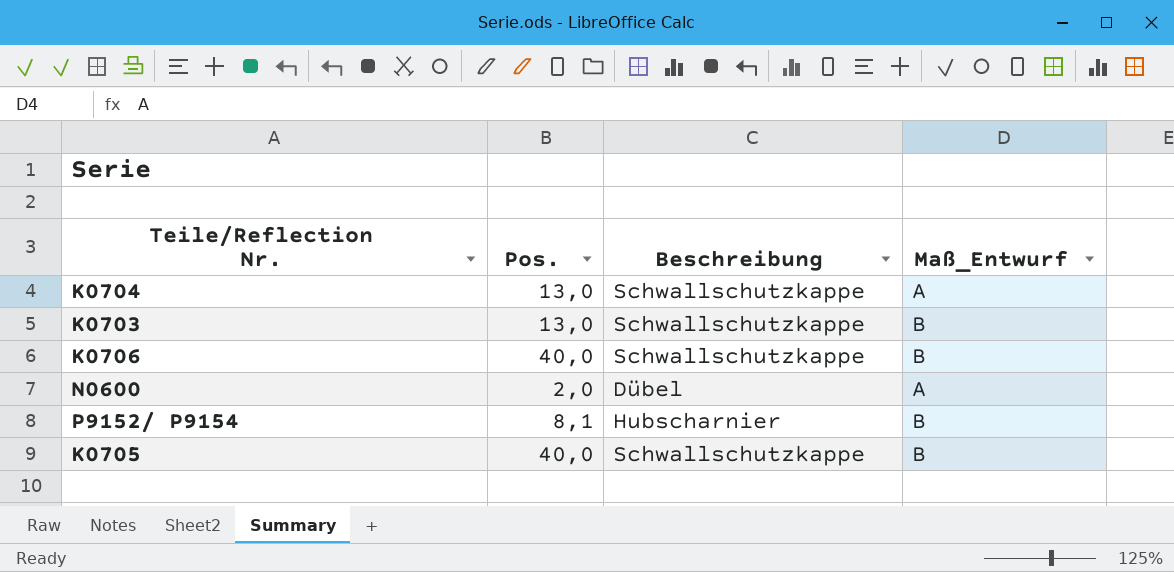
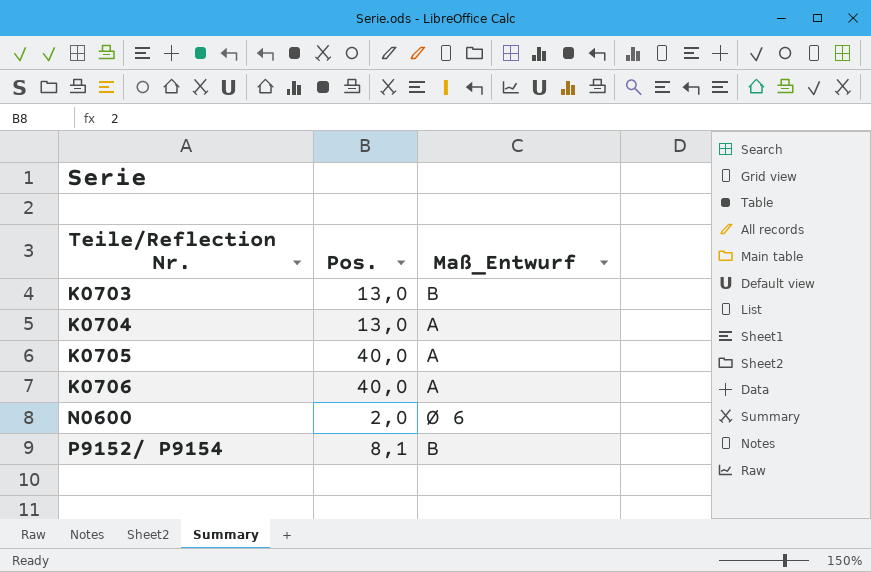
row order: none -> Teile/Reflection Nr. ascending
column Beschreibung | position: 3 -> none
K0705 | Maß_Entwurf: B -> A
K0706 | Maß_Entwurf: B -> A
N0600 | Maß_Entwurf: A -> Ø 6

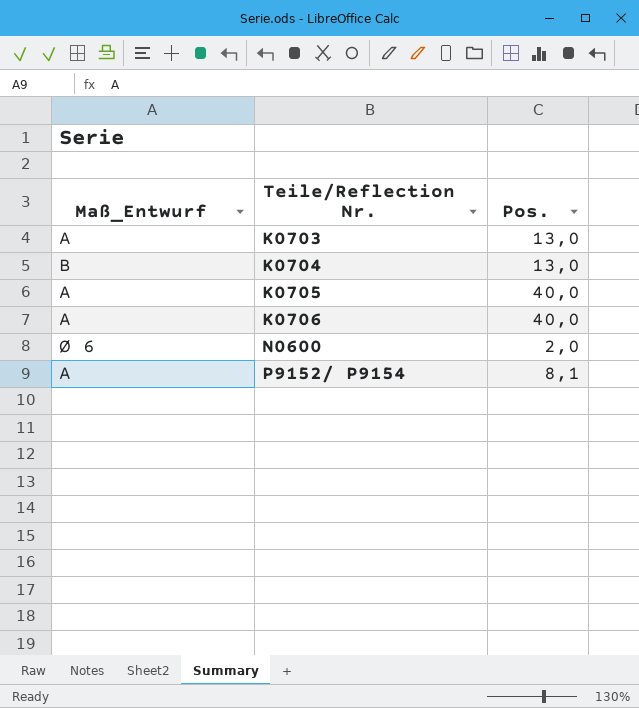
column Maß_Entwurf | position: 3 -> 1
K0703 | Maß_Entwurf: B -> A
K0704 | Maß_Entwurf: A -> B
P9152/ P9154 | Maß_Entwurf: B -> A

